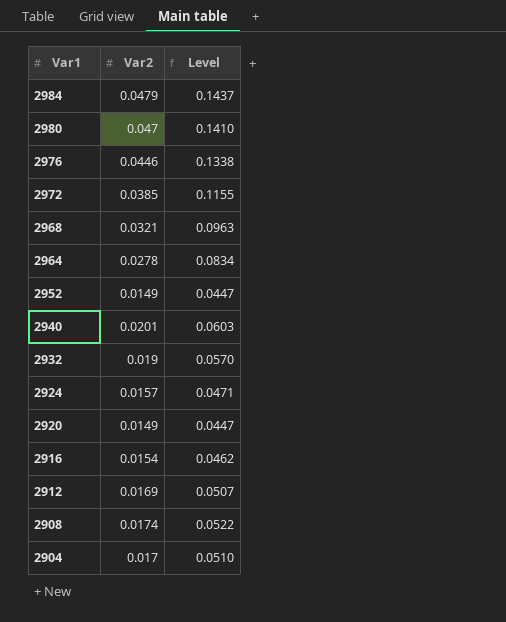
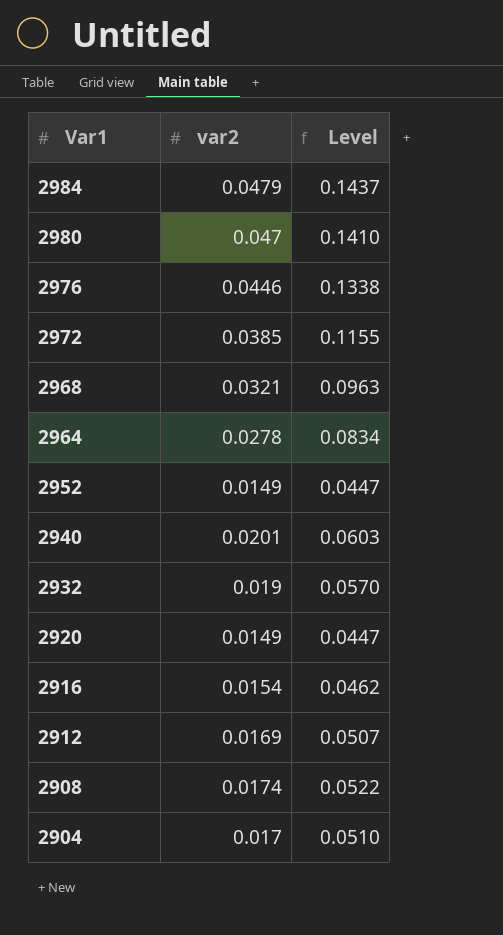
column name: Var2 -> var2
row 2924: 0.0157 | 0.0471 -> none

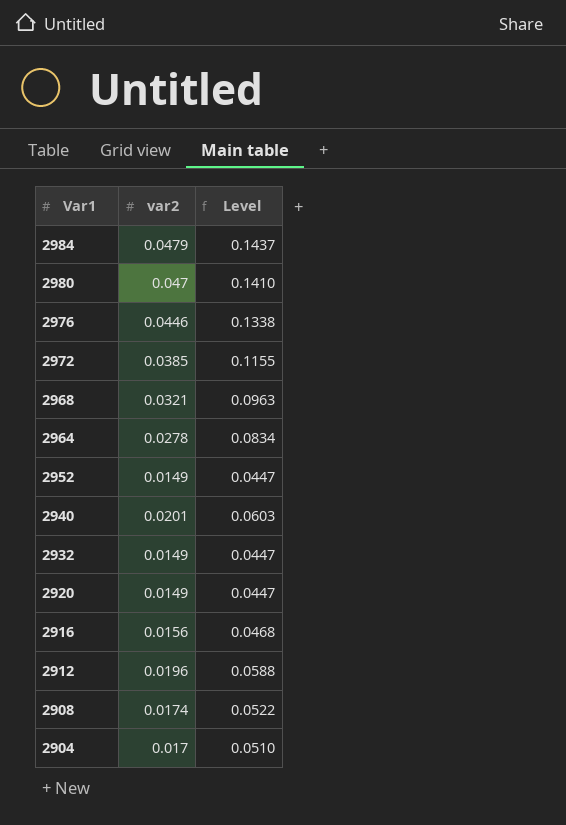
2932 | var2: 0.019 -> 0.0149
2932 | Level: 0.0570 -> 0.0447
2916 | var2: 0.0154 -> 0.0156
2916 | Level: 0.0462 -> 0.0468
2912 | var2: 0.0169 -> 0.0196
2912 | Level: 0.0507 -> 0.0588

